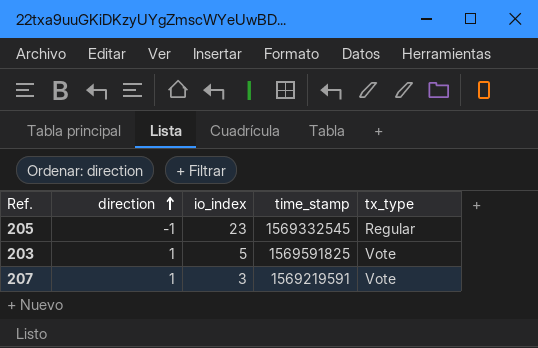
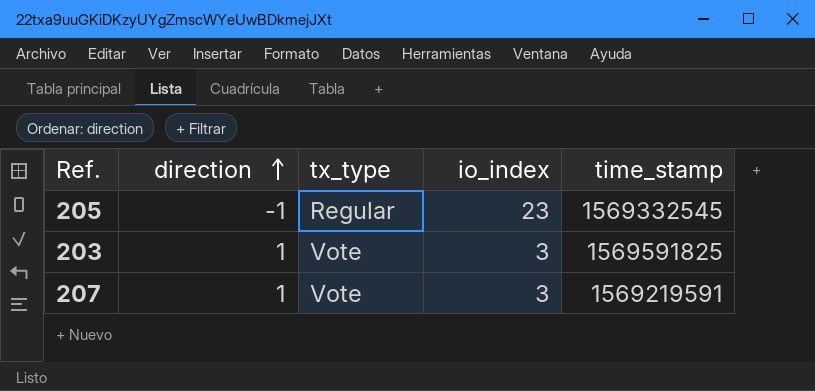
column tx_type | position: 5 -> 3
203 | io_index: 5 -> 3

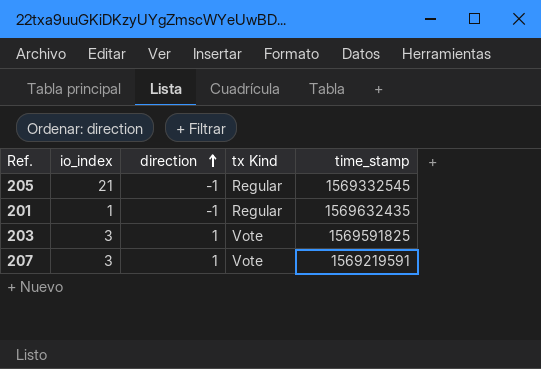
column io_index | position: 4 -> 2
column name: tx_type -> tx Kind
205 | io_index: 23 -> 21
row 201: none -> 1 | -1 | Regular | 1569632435

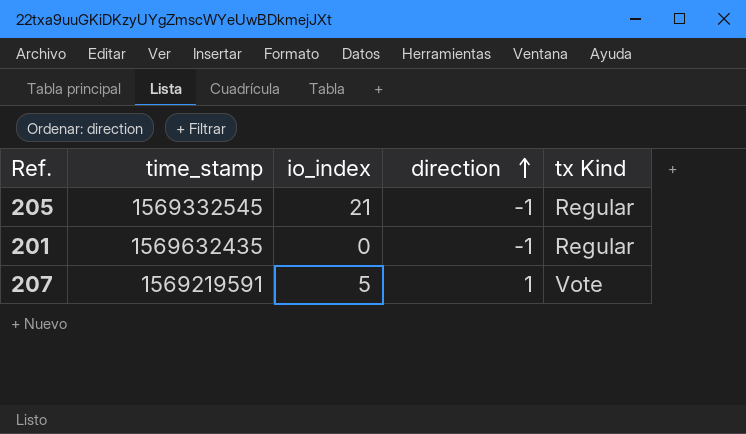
column time_stamp | position: 5 -> 2
row 203: 3 | 1 | Vote | 1569591825 -> none
201 | io_index: 1 -> 0
207 | io_index: 3 -> 5

